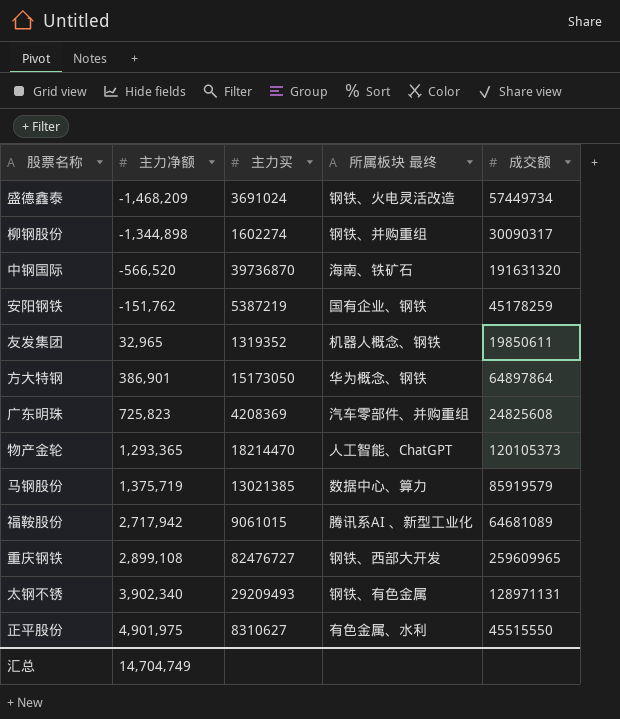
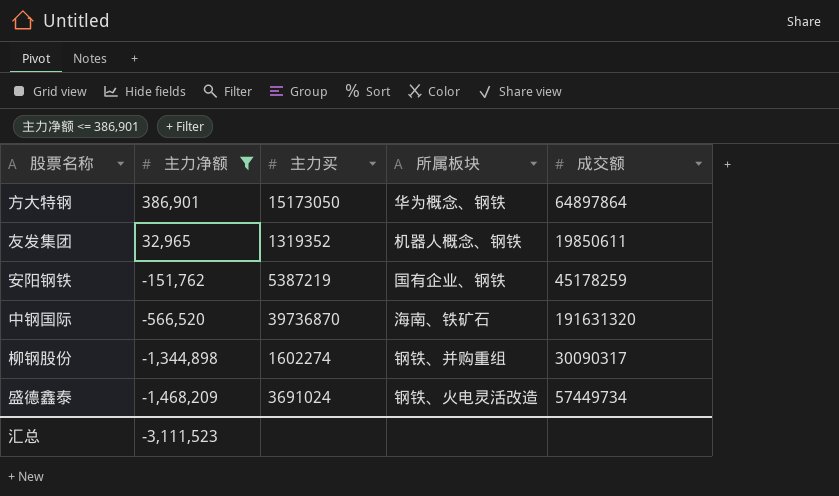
filter: none -> 主力净额 <= 386,901
row order: 主力净额 ascending -> 主力净额 descending
column name: 所属板块 最终 -> 所属板块
汇总 | 主力净额: 14,704,749 -> -3,111,523

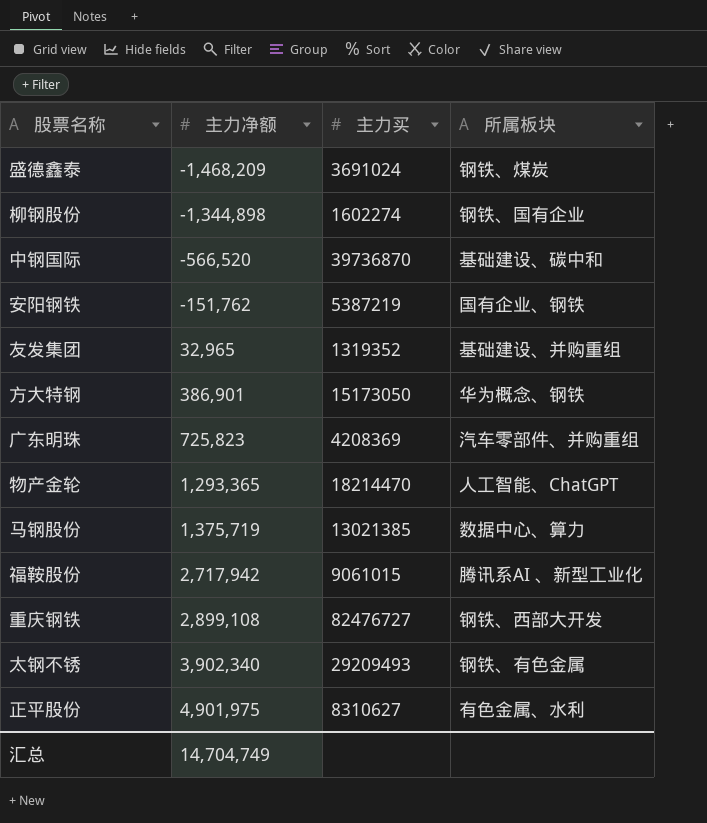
filter: 主力净额 <= 386,901 -> none
row order: 主力净额 descending -> 主力净额 ascending
column 成交额 | position: 5 -> none
盛德鑫泰 | 所属板块: 钢铁、火电灵活改造 -> 钢铁、煤炭
柳钢股份 | 所属板块: 钢铁、并购重组 -> 钢铁、国有企业
中钢国际 | 所属板块: 海南、铁矿石 -> 基础建设、碳中和
友发集团 | 所属板块: 机器人概念、钢铁 -> 基础建设、并购重组
汇总 | 主力净额: -3,111,523 -> 14,704,749

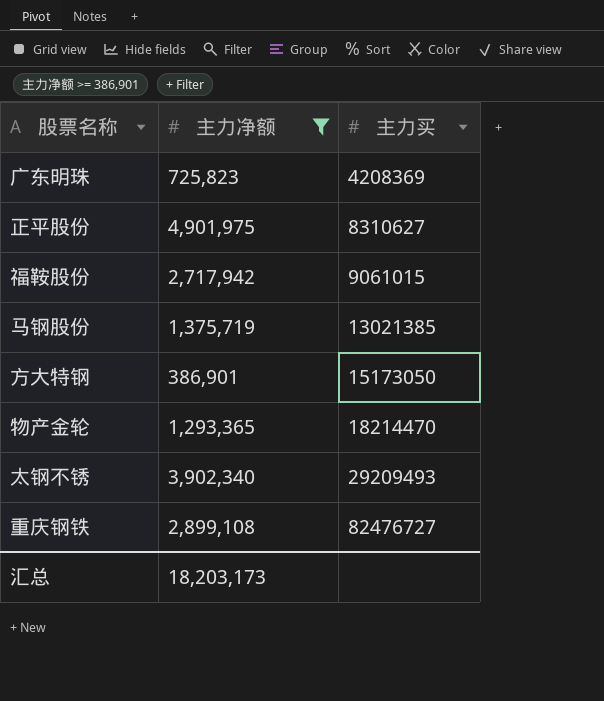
filter: none -> 主力净额 >= 386,901
row order: 主力净额 ascending -> 主力买 ascending
column 所属板块 | position: 4 -> none
汇总 | 主力净额: 14,704,749 -> 18,203,173

